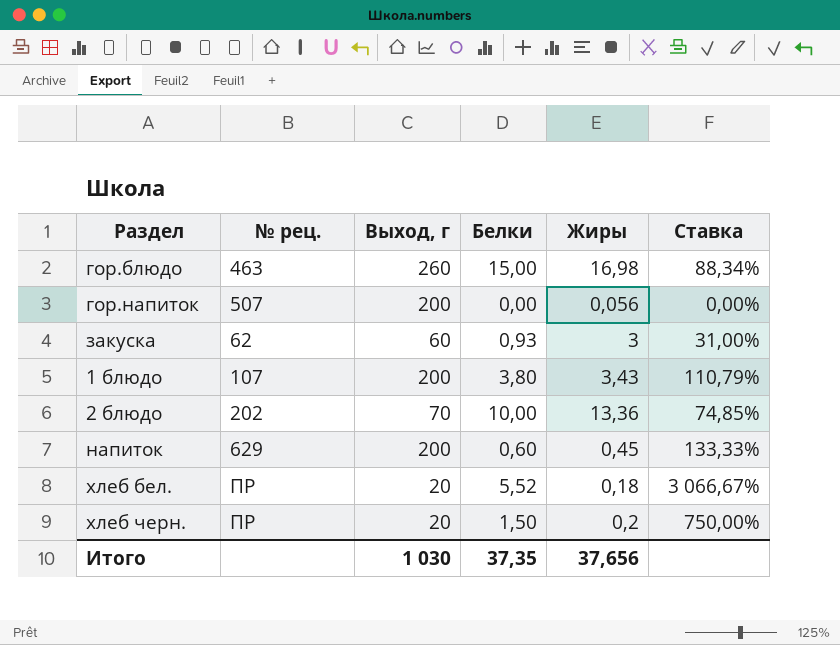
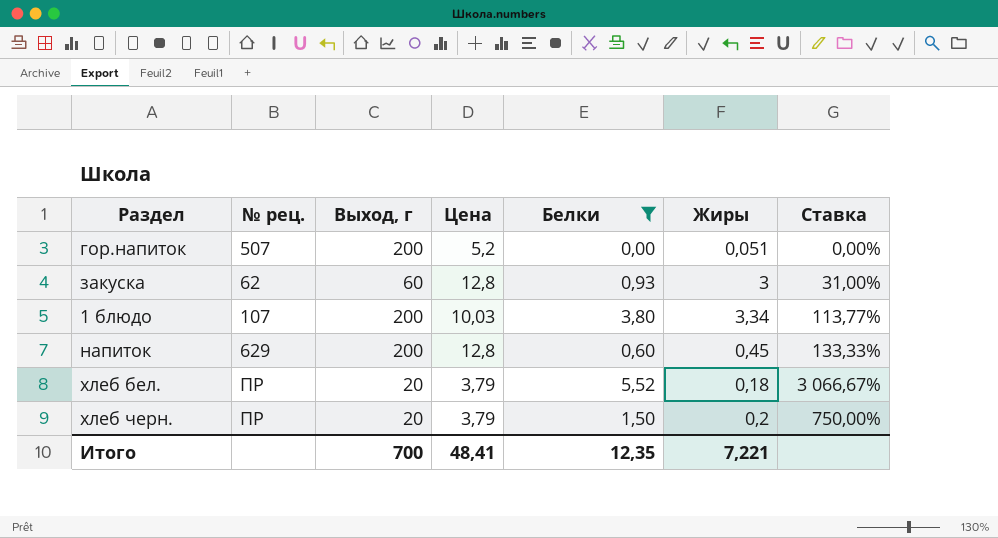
filter: none -> Белки <= 5,52
column Цена | position: none -> 4
гор.напиток | Жиры: 0,056 -> 0,051
1 блюдо | Жиры: 3,43 -> 3,34
1 блюдо | Ставка: 110,79% -> 113,77%
Итого | Выход, г: 1 030 -> 700
Итого | Белки: 37,35 -> 12,35
Итого | Жиры: 37,656 -> 7,221

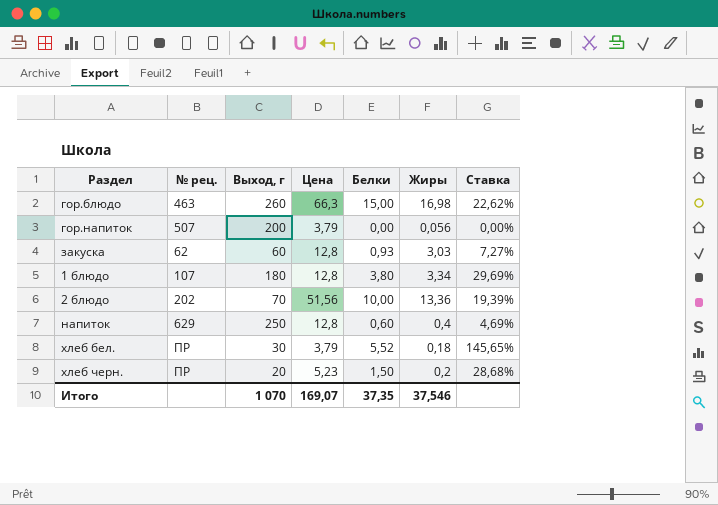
filter: Белки <= 5,52 -> none
column Ставка | formula: [Белки] / [Жиры] -> [Белки] / [Цена]
гор.напиток | Цена: 5,2 -> 3,79
гор.напиток | Жиры: 0,051 -> 0,056
закуска | Жиры: 3 -> 3,03
1 блюдо | Выход, г: 200 -> 180
1 блюдо | Цена: 10,03 -> 12,8
напиток | Выход, г: 200 -> 250
напиток | Жиры: 0,45 -> 0,4
хлеб бел. | Выход, г: 20 -> 30
хлеб черн. | Цена: 3,79 -> 5,23
Итого | Выход, г: 700 -> 1 070
Итого | Цена: 48,41 -> 169,07
Итого | Белки: 12,35 -> 37,35
Итого | Жиры: 7,221 -> 37,546

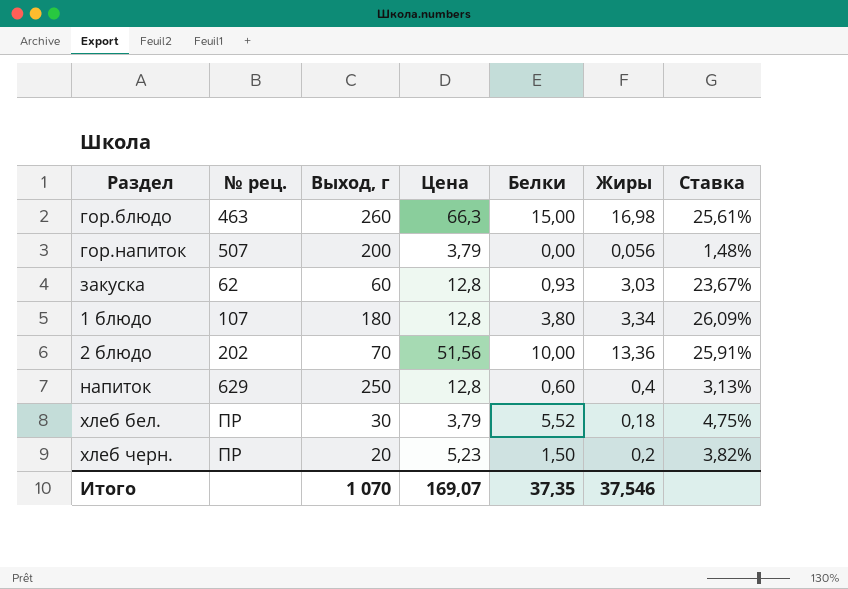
column Ставка | formula: [Белки] / [Цена] -> [Жиры] / [Цена]

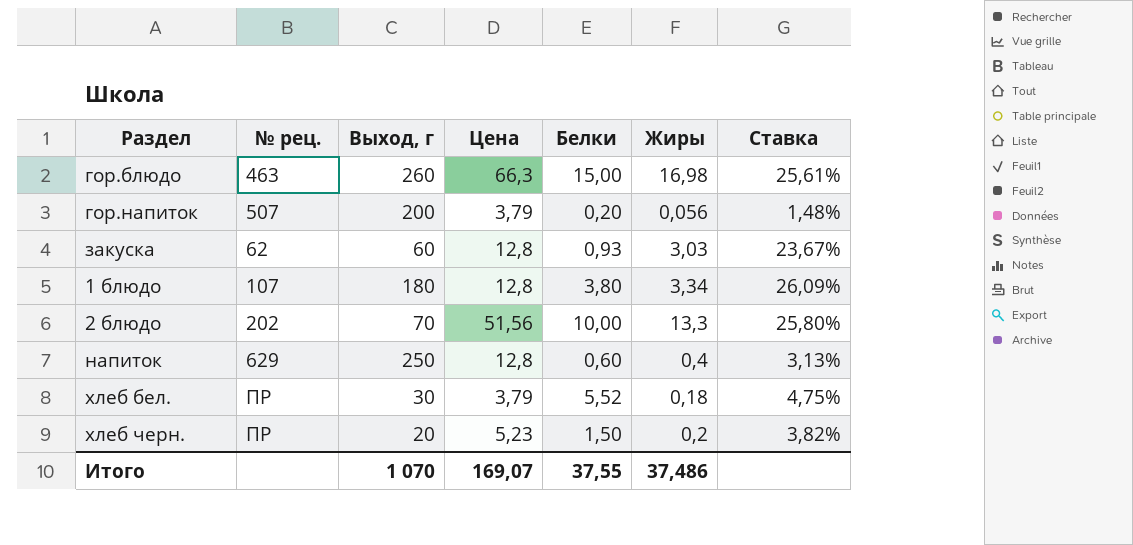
гор.напиток | Белки: 0,00 -> 0,20
2 блюдо | Жиры: 13,36 -> 13,3
2 блюдо | Ставка: 25,91% -> 25,80%
Итого | Белки: 37,35 -> 37,55
Итого | Жиры: 37,546 -> 37,486

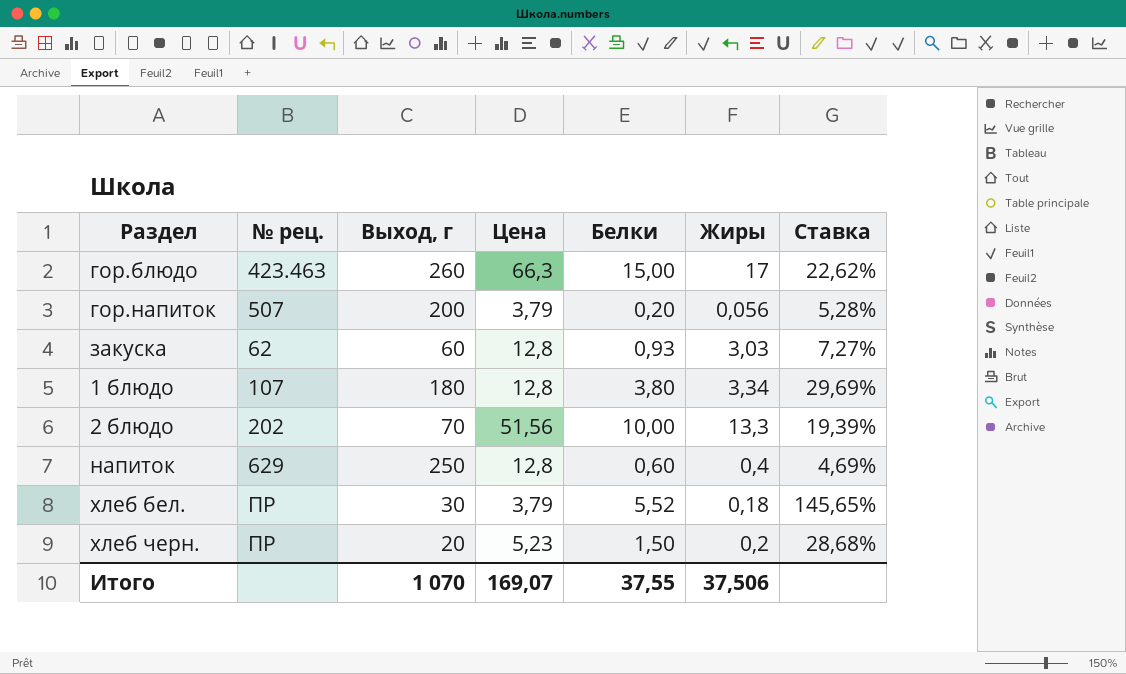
column Ставка | formula: [Жиры] / [Цена] -> [Белки] / [Цена]
гор.блюдо | № рец.: 463 -> 423.463
гор.блюдо | Жиры: 16,98 -> 17
Итого | Жиры: 37,486 -> 37,506

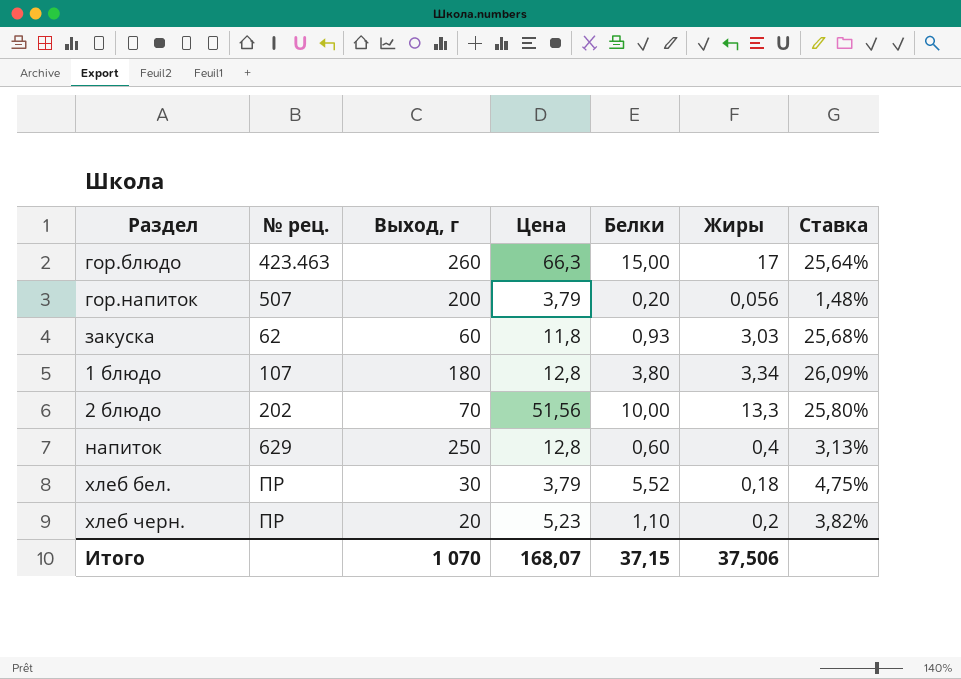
column Ставка | formula: [Белки] / [Цена] -> [Жиры] / [Цена]
закуска | Цена: 12,8 -> 11,8
хлеб черн. | Белки: 1,50 -> 1,10
Итого | Цена: 169,07 -> 168,07
Итого | Белки: 37,55 -> 37,15

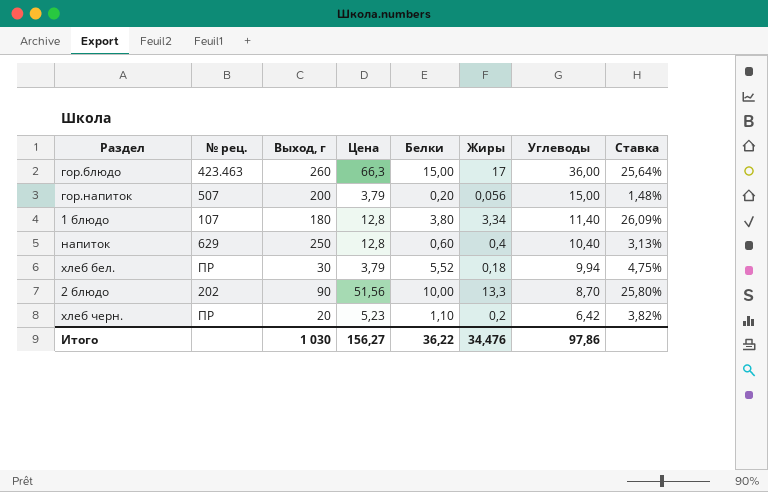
row order: none -> Углеводы descending
column Углеводы | position: none -> 7
row закуска: 62 | 60 | 11,8 | 0,93 | 3,03 | 25,68% -> none
2 блюдо | Выход, г: 70 -> 90
Итого | Выход, г: 1 070 -> 1 030
Итого | Цена: 168,07 -> 156,27
Итого | Белки: 37,15 -> 36,22
Итого | Жиры: 37,506 -> 34,476

